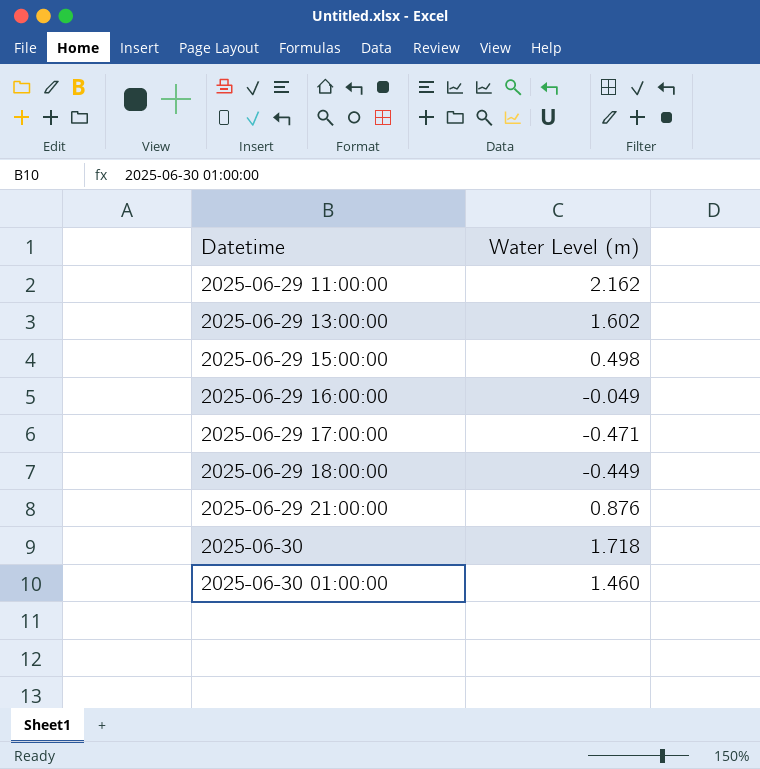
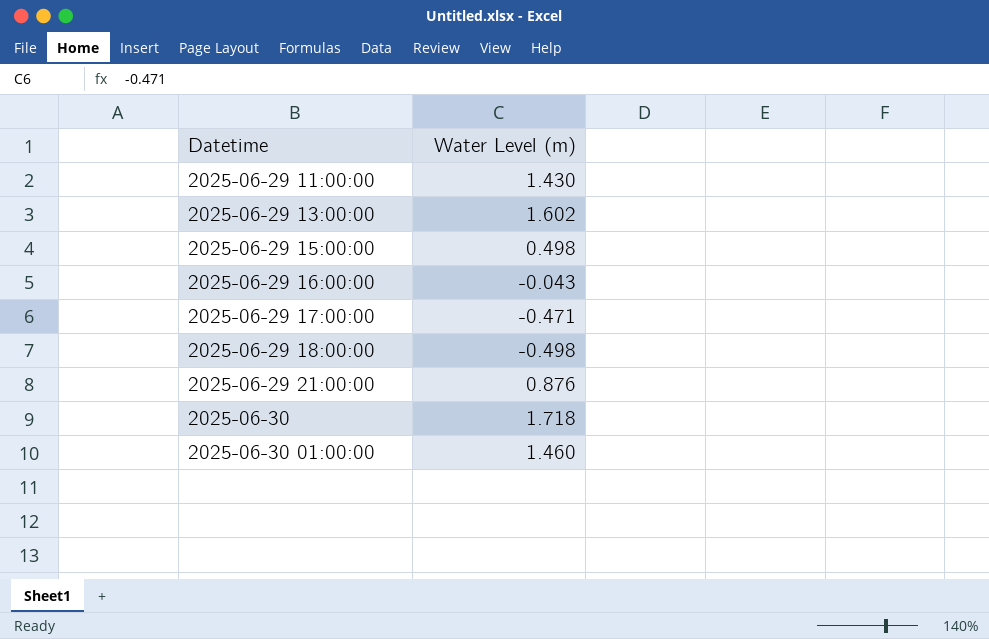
2025-06-29 11:00:00 | Water Level (m): 2.162 -> 1.430
2025-06-29 16:00:00 | Water Level (m): -0.049 -> -0.043
2025-06-29 18:00:00 | Water Level (m): -0.449 -> -0.498

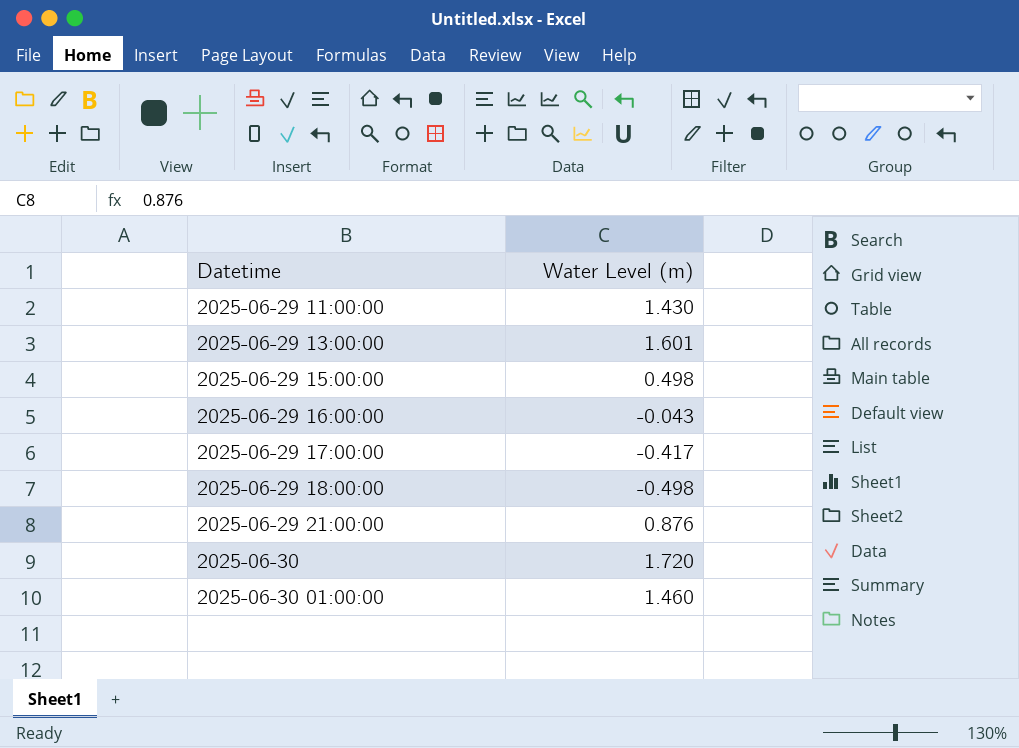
2025-06-29 13:00:00 | Water Level (m): 1.602 -> 1.601
2025-06-29 17:00:00 | Water Level (m): -0.471 -> -0.417
2025-06-30 | Water Level (m): 1.718 -> 1.720

